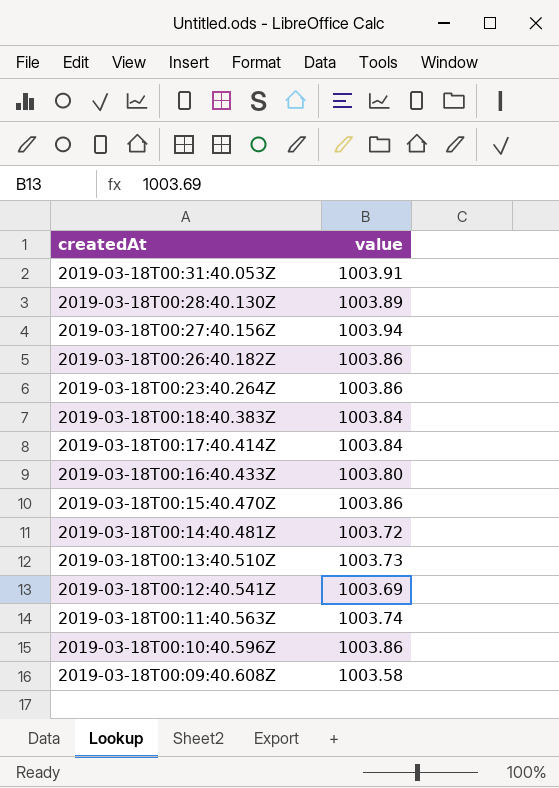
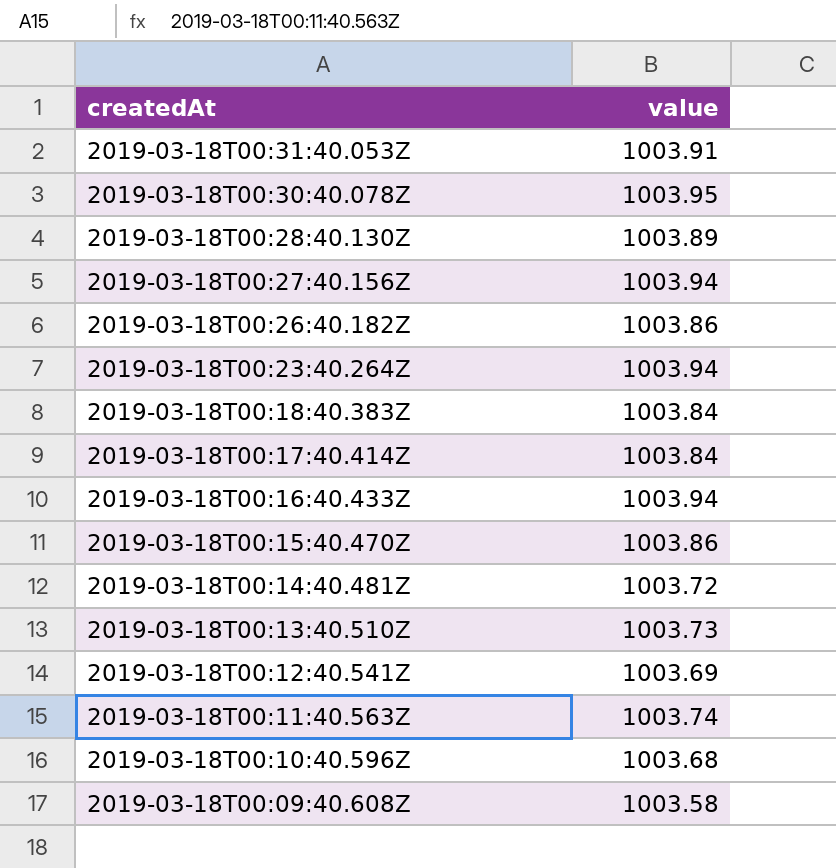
row 2019-03-18T00:30:40.078Z: none -> 1003.95
2019-03-18T00:23:40.264Z | value: 1003.86 -> 1003.94
2019-03-18T00:16:40.433Z | value: 1003.80 -> 1003.94
2019-03-18T00:10:40.596Z | value: 1003.86 -> 1003.68

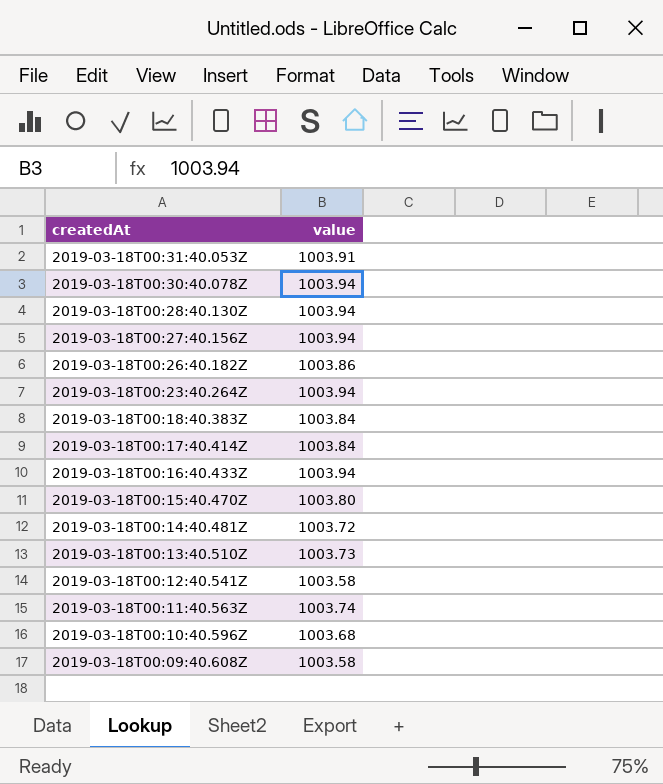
2019-03-18T00:30:40.078Z | value: 1003.95 -> 1003.94
2019-03-18T00:28:40.130Z | value: 1003.89 -> 1003.94
2019-03-18T00:15:40.470Z | value: 1003.86 -> 1003.80
2019-03-18T00:12:40.541Z | value: 1003.69 -> 1003.58

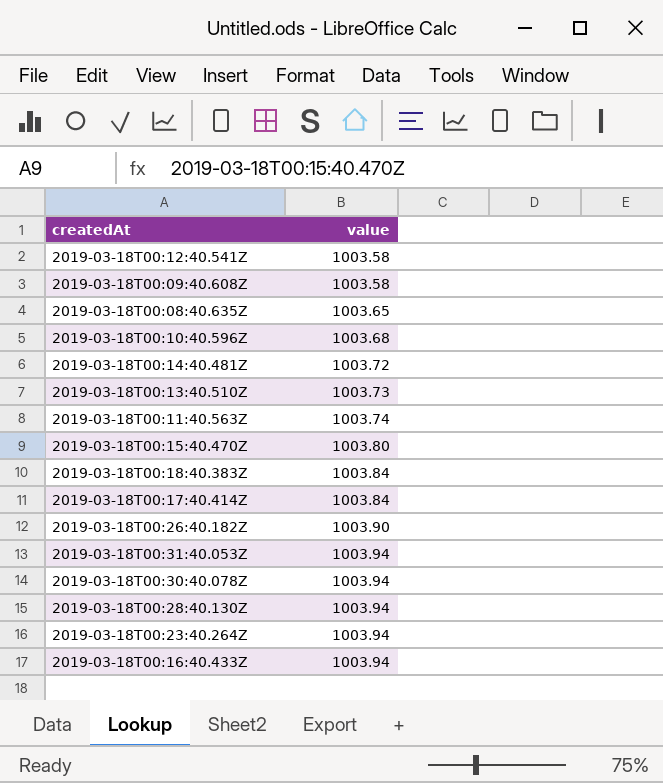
row order: createdAt descending -> value ascending
row 2019-03-18T00:27:40.156Z: 1003.94 -> none
row 2019-03-18T00:08:40.635Z: none -> 1003.65
2019-03-18T00:26:40.182Z | value: 1003.86 -> 1003.90
2019-03-18T00:31:40.053Z | value: 1003.91 -> 1003.94

